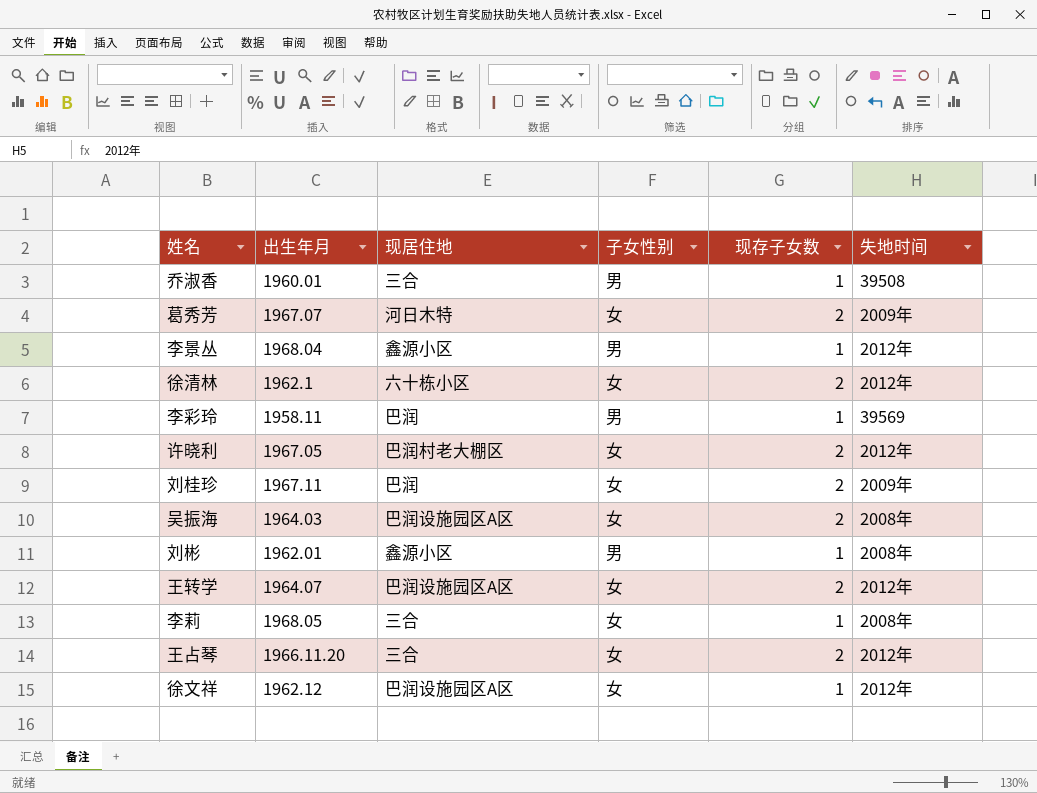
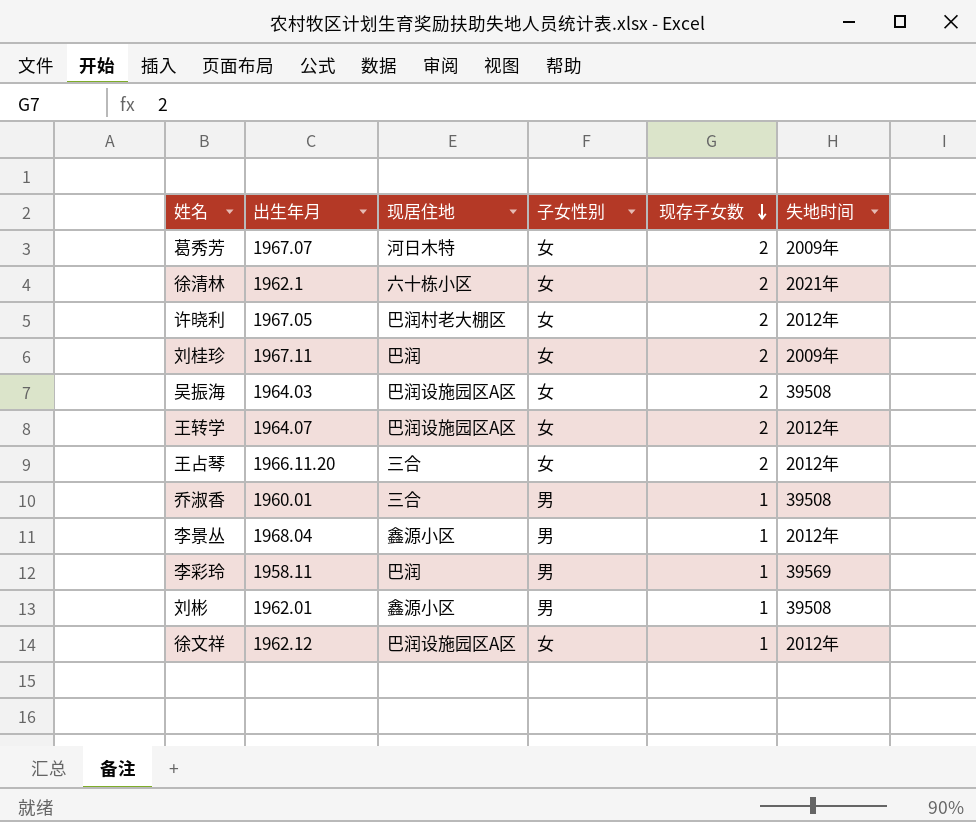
row order: none -> 现存子女数 descending
row 李莉: 1968.05 | 三合 | 女 | 1 | 2008年 -> none
徐清林 | 失地时间: 2012年 -> 2021年
吴振海 | 失地时间: 2008年 -> 39508
刘彬 | 失地时间: 2008年 -> 39508

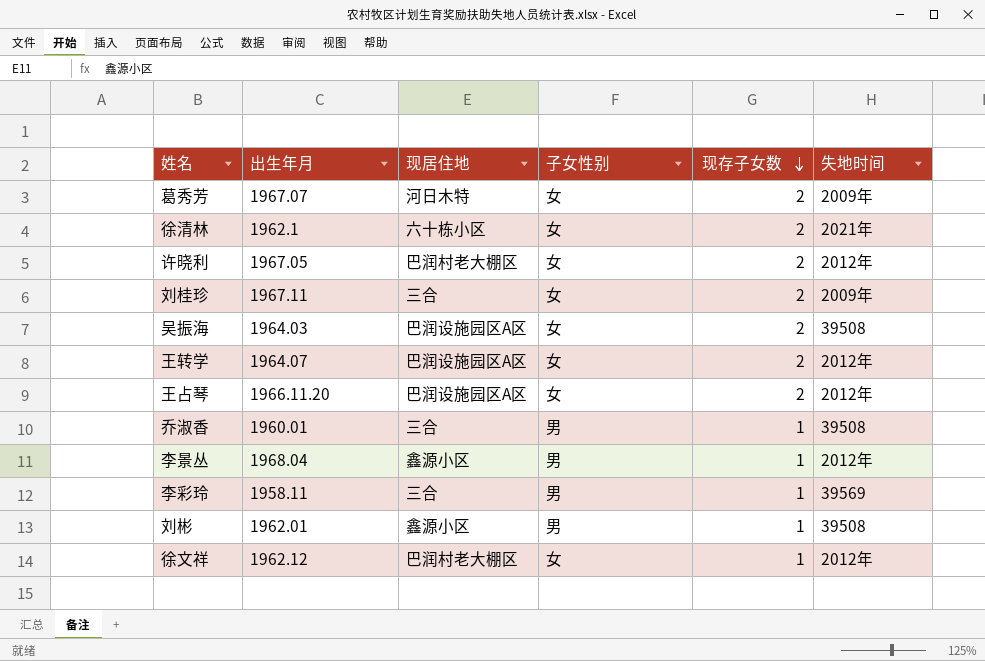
刘桂珍 | 现居住地: 巴润 -> 三合
王占琴 | 现居住地: 三合 -> 巴润设施园区A区
李彩玲 | 现居住地: 巴润 -> 三合
徐文祥 | 现居住地: 巴润设施园区A区 -> 巴润村老大棚区

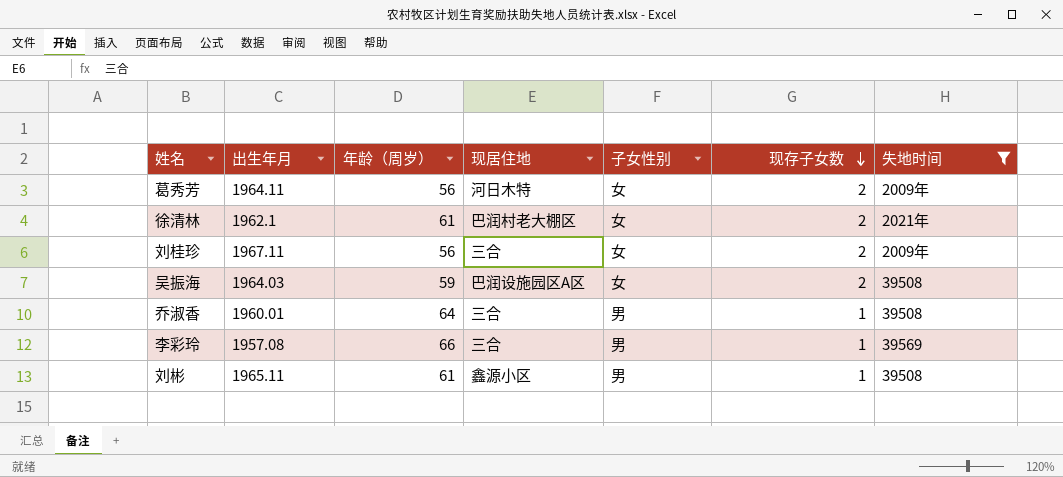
filter: none -> 失地时间 != 2012年
column 年龄（周岁） | position: none -> 3
葛秀芳 | 出生年月: 1967.07 -> 1964.11
徐清林 | 现居住地: 六十栋小区 -> 巴润村老大棚区
李彩玲 | 出生年月: 1958.11 -> 1957.08
刘彬 | 出生年月: 1962.01 -> 1965.11

